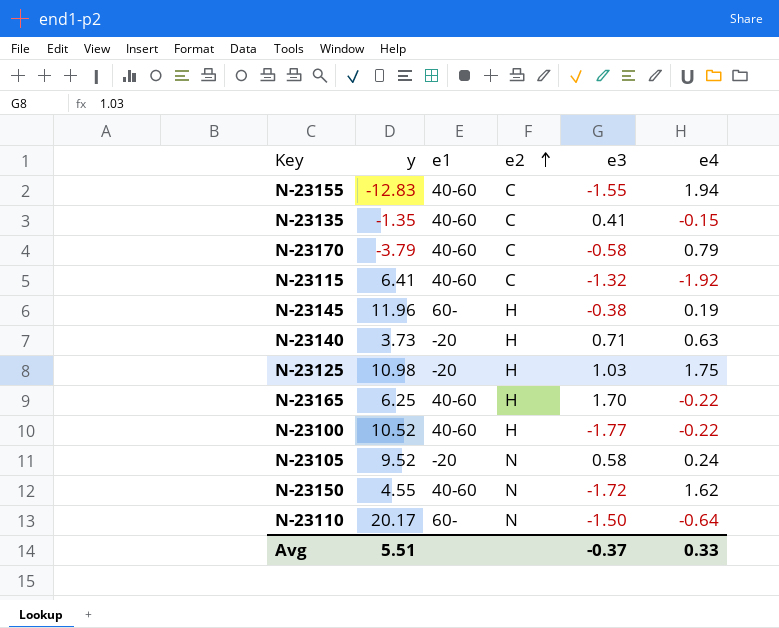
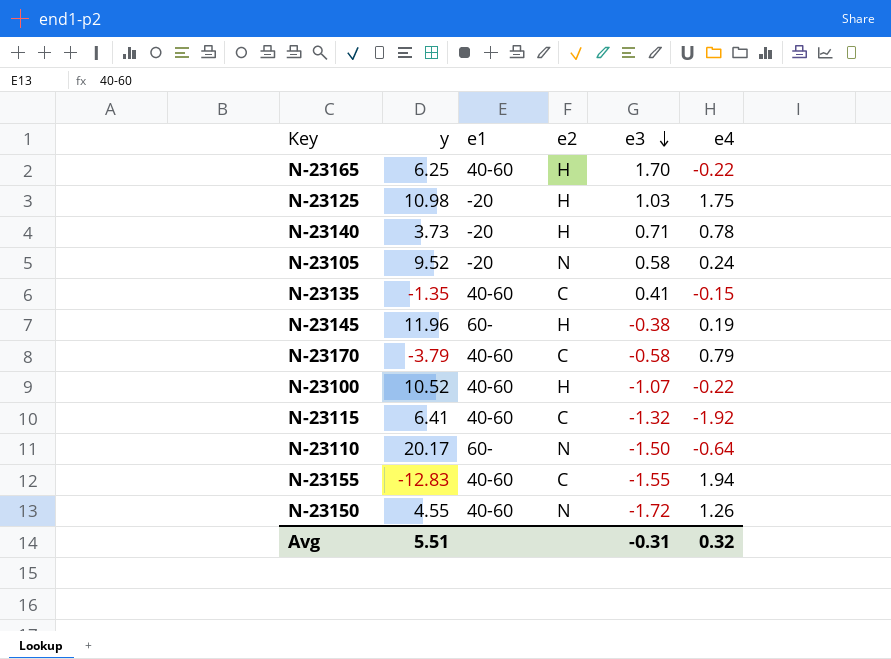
row order: e2 ascending -> e3 descending
N-23140 | e4: 0.63 -> 0.78
N-23100 | e3: -1.77 -> -1.07
N-23150 | e4: 1.62 -> 1.26
Avg | e3: -0.37 -> -0.31
Avg | e4: 0.33 -> 0.32

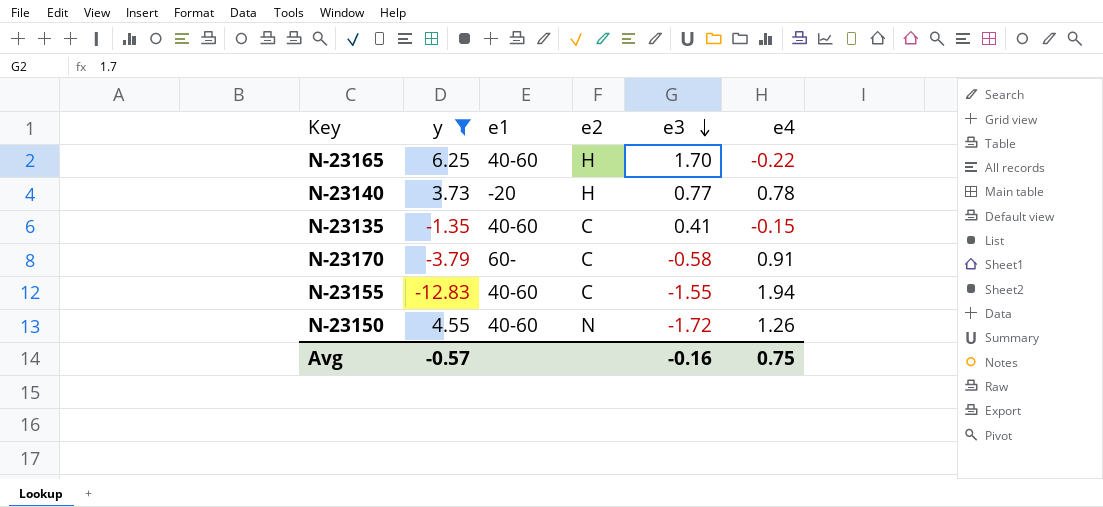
filter: none -> y <= 6.25
N-23140 | e3: 0.71 -> 0.77
N-23170 | e1: 40-60 -> 60-
N-23170 | e4: 0.79 -> 0.91
Avg | y: 5.51 -> -0.57
Avg | e3: -0.31 -> -0.16
Avg | e4: 0.32 -> 0.75

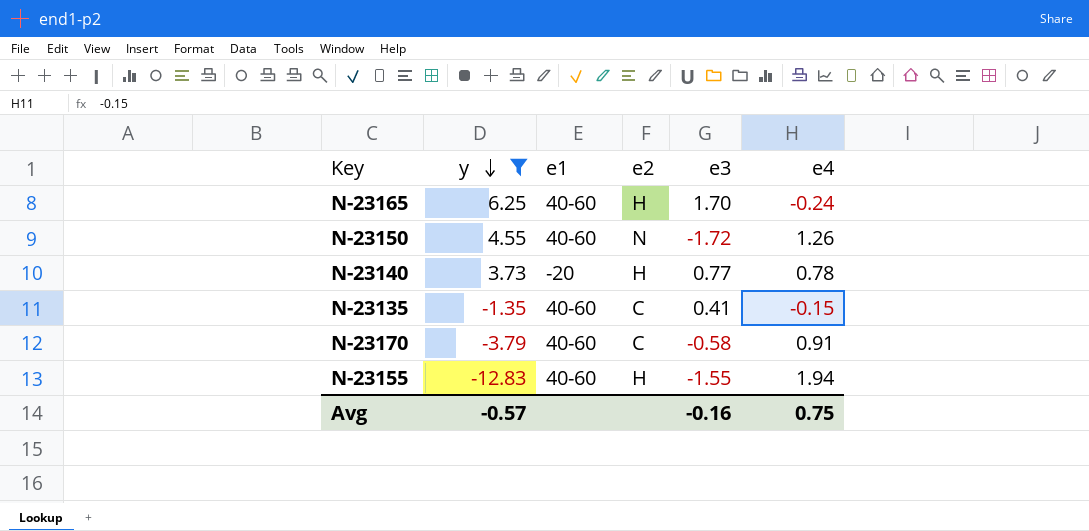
row order: e3 descending -> y descending
N-23165 | e4: -0.22 -> -0.24
N-23170 | e1: 60- -> 40-60
N-23155 | e2: C -> H

